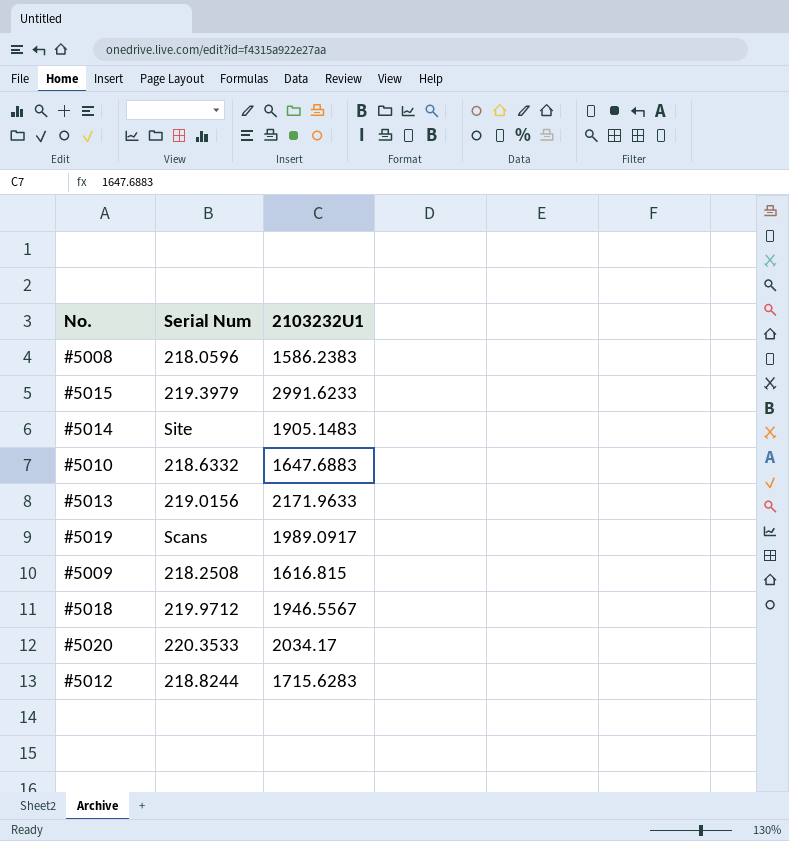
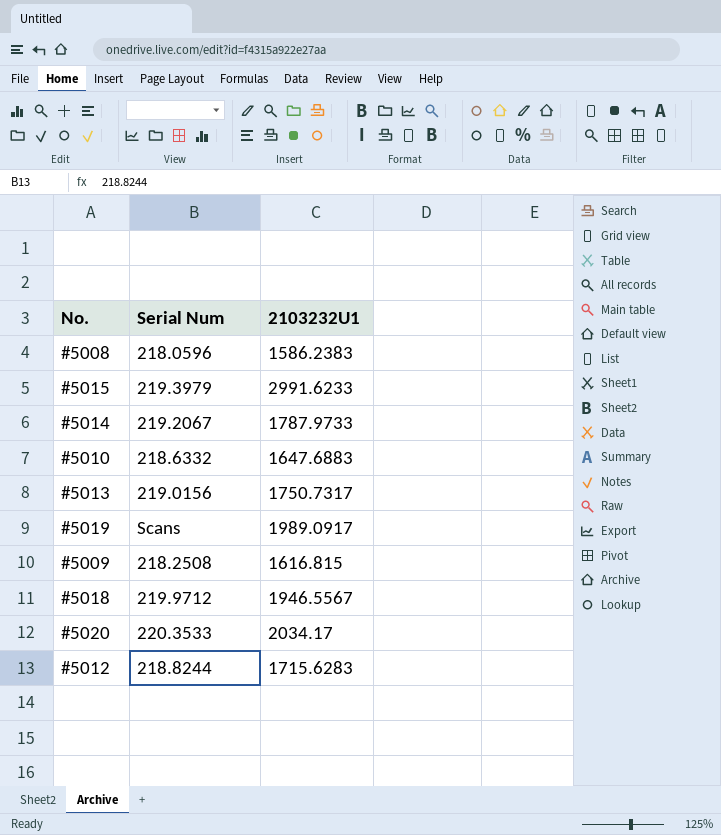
#5014 | Serial Num: Site -> 219.2067
#5014 | 2103232U1: 1905.1483 -> 1787.9733
#5013 | 2103232U1: 2171.9633 -> 1750.7317

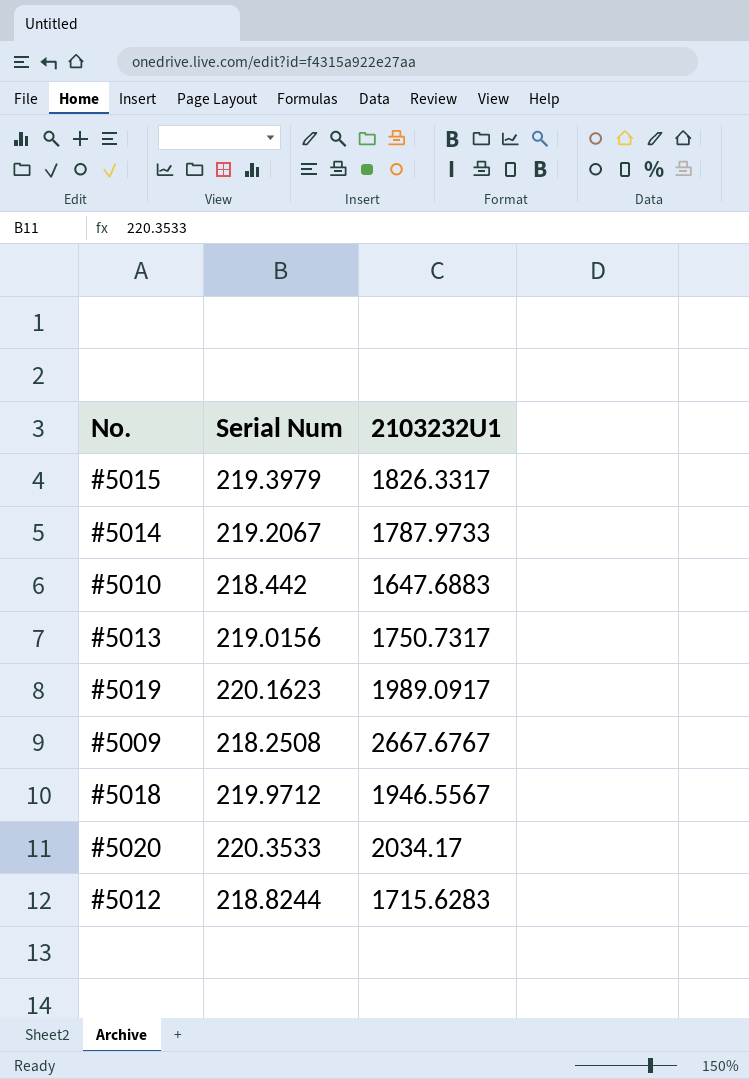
row #5008: 218.0596 | 1586.2383 -> none
#5015 | 2103232U1: 2991.6233 -> 1826.3317
#5010 | Serial Num: 218.6332 -> 218.442
#5019 | Serial Num: Scans -> 220.1623
#5009 | 2103232U1: 1616.815 -> 2667.6767

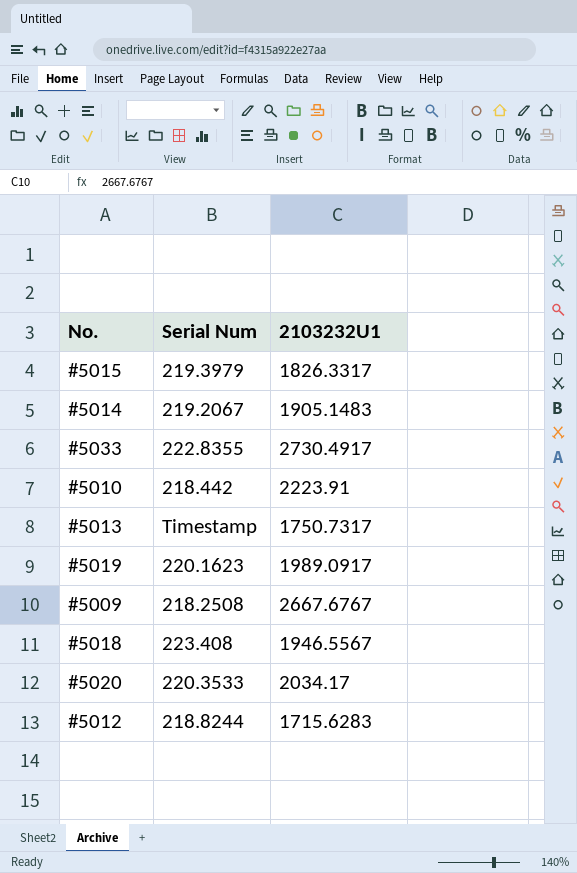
#5014 | 2103232U1: 1787.9733 -> 1905.1483
row #5033: none -> 222.8355 | 2730.4917
#5010 | 2103232U1: 1647.6883 -> 2223.91
#5013 | Serial Num: 219.0156 -> Timestamp
#5018 | Serial Num: 219.9712 -> 223.408

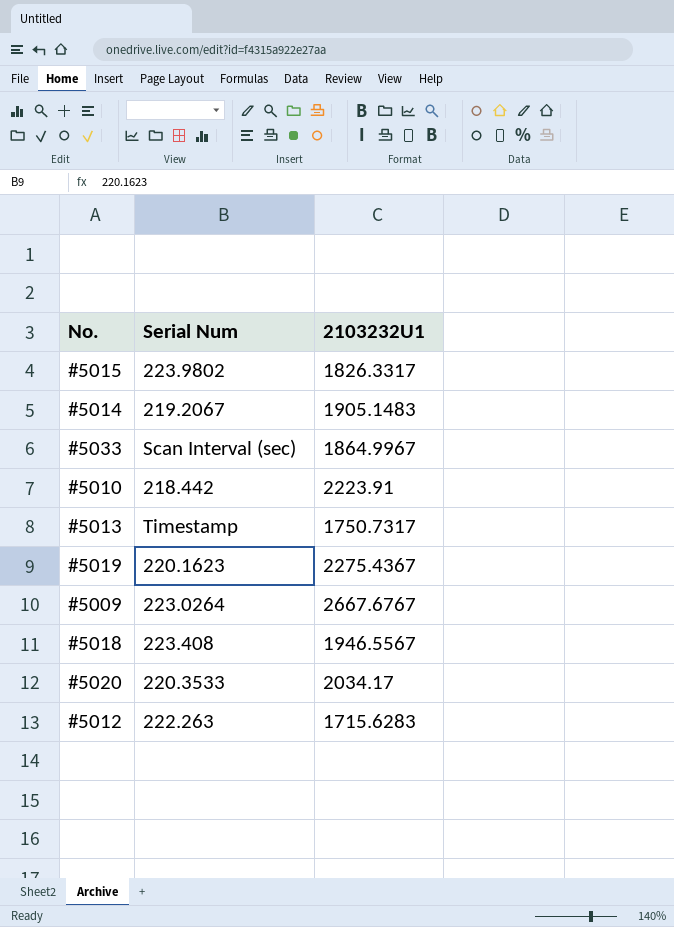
#5015 | Serial Num: 219.3979 -> 223.9802
#5033 | Serial Num: 222.8355 -> Scan Interval (sec)
#5033 | 2103232U1: 2730.4917 -> 1864.9967
#5019 | 2103232U1: 1989.0917 -> 2275.4367
#5009 | Serial Num: 218.2508 -> 223.0264
#5012 | Serial Num: 218.8244 -> 222.263

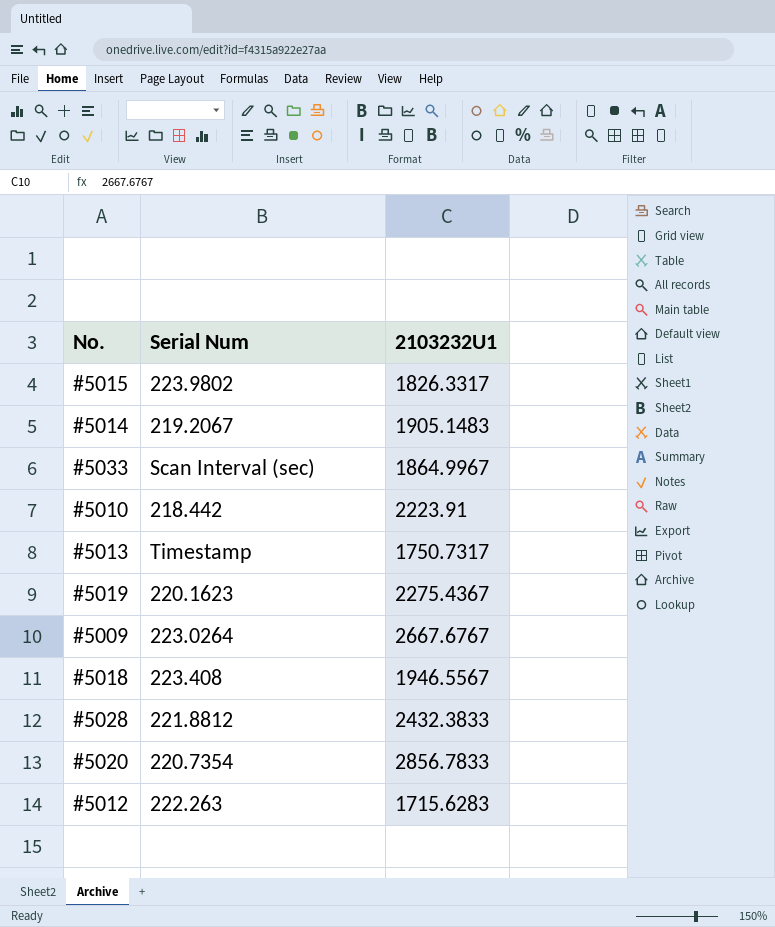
row #5028: none -> 221.8812 | 2432.3833
#5020 | Serial Num: 220.3533 -> 220.7354
#5020 | 2103232U1: 2034.17 -> 2856.7833

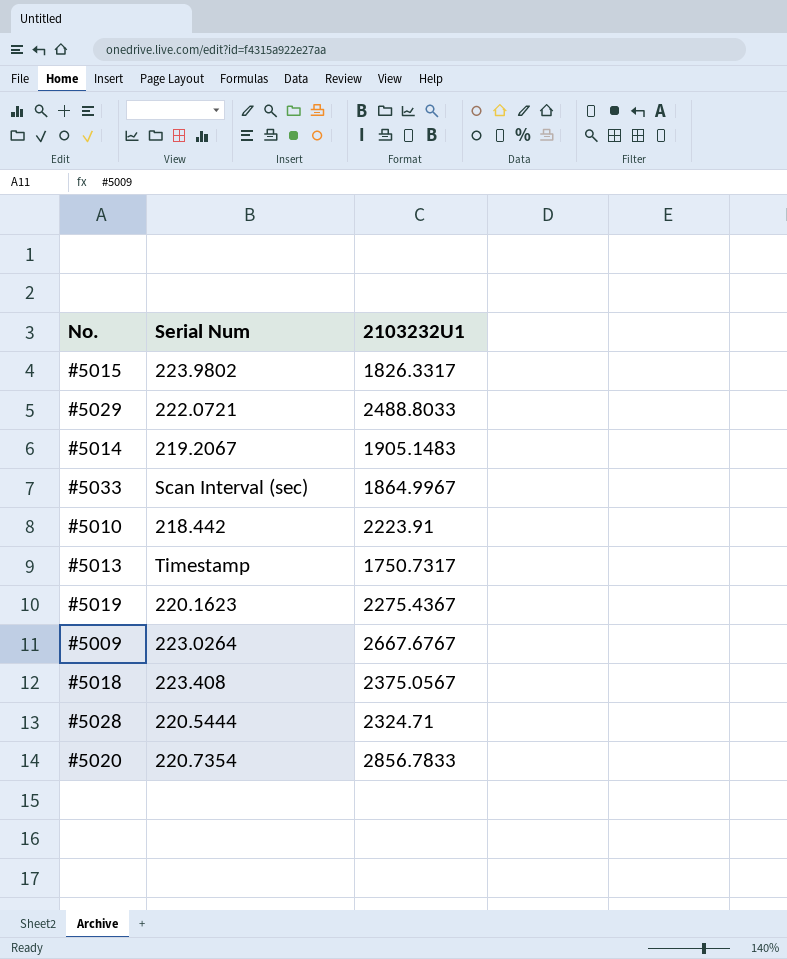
row #5012: 222.263 | 1715.6283 -> none
row #5029: none -> 222.0721 | 2488.8033
#5018 | 2103232U1: 1946.5567 -> 2375.0567
#5028 | Serial Num: 221.8812 -> 220.5444
#5028 | 2103232U1: 2432.3833 -> 2324.71

